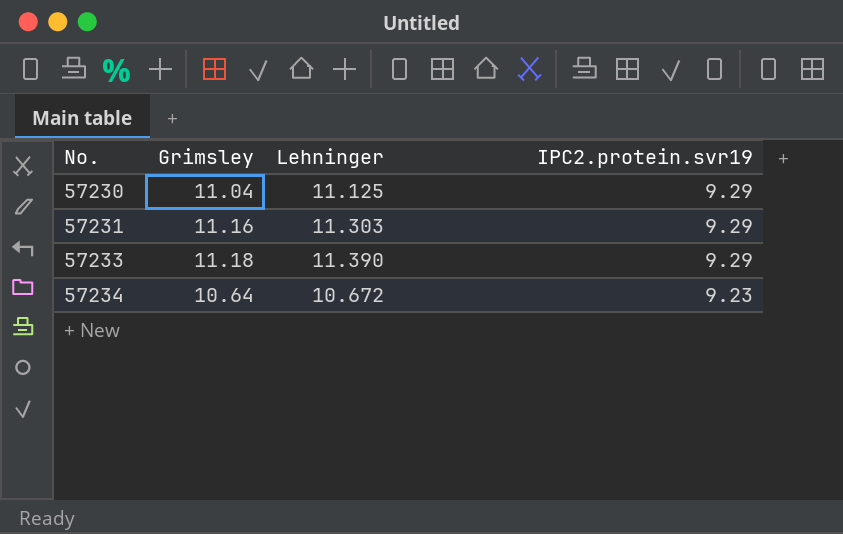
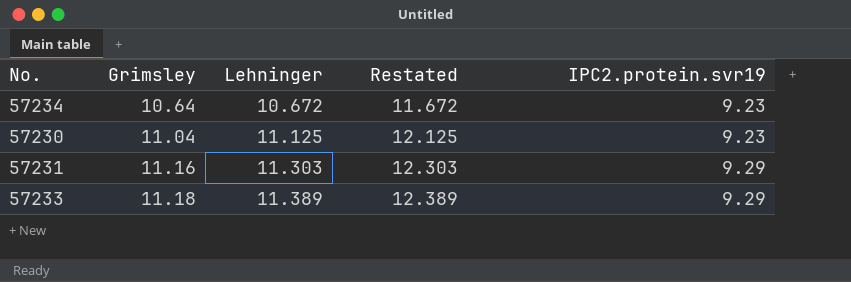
row order: No. ascending -> Grimsley ascending
column Restated | formula: none -> [Lehninger] + 1
57230 | IPC2.protein.svr19: 9.29 -> 9.23
57233 | Lehninger: 11.390 -> 11.389

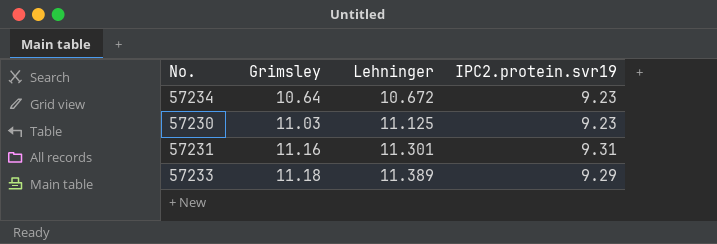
column Restated | formula: [Lehninger] + 1 -> none
57230 | Grimsley: 11.04 -> 11.03
57231 | Lehninger: 11.303 -> 11.301
57231 | IPC2.protein.svr19: 9.29 -> 9.31

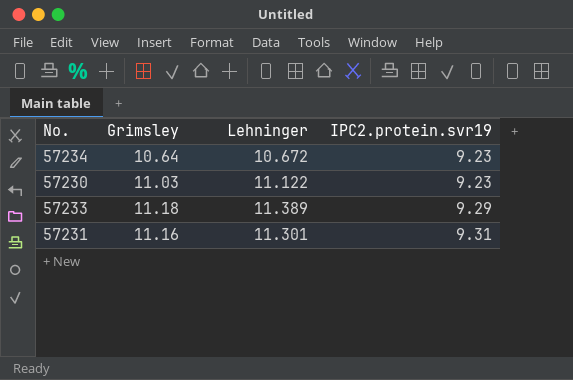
row order: Grimsley ascending -> IPC2.protein.svr19 ascending
57230 | Lehninger: 11.125 -> 11.122

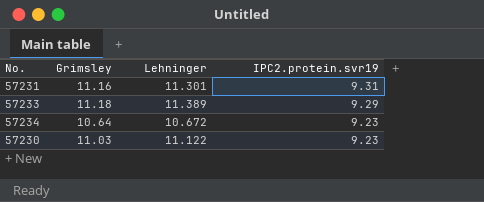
row order: IPC2.protein.svr19 ascending -> IPC2.protein.svr19 descending

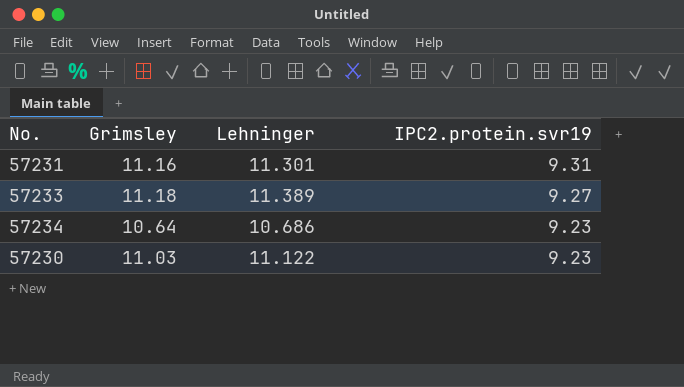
57233 | IPC2.protein.svr19: 9.29 -> 9.27
57234 | Lehninger: 10.672 -> 10.686

